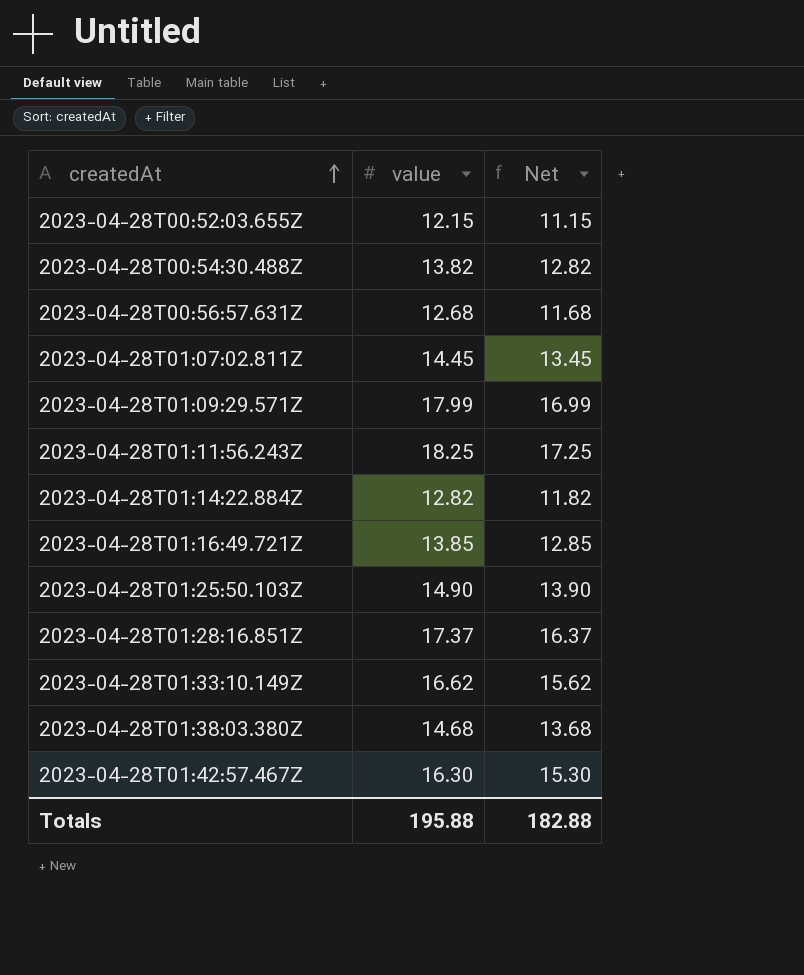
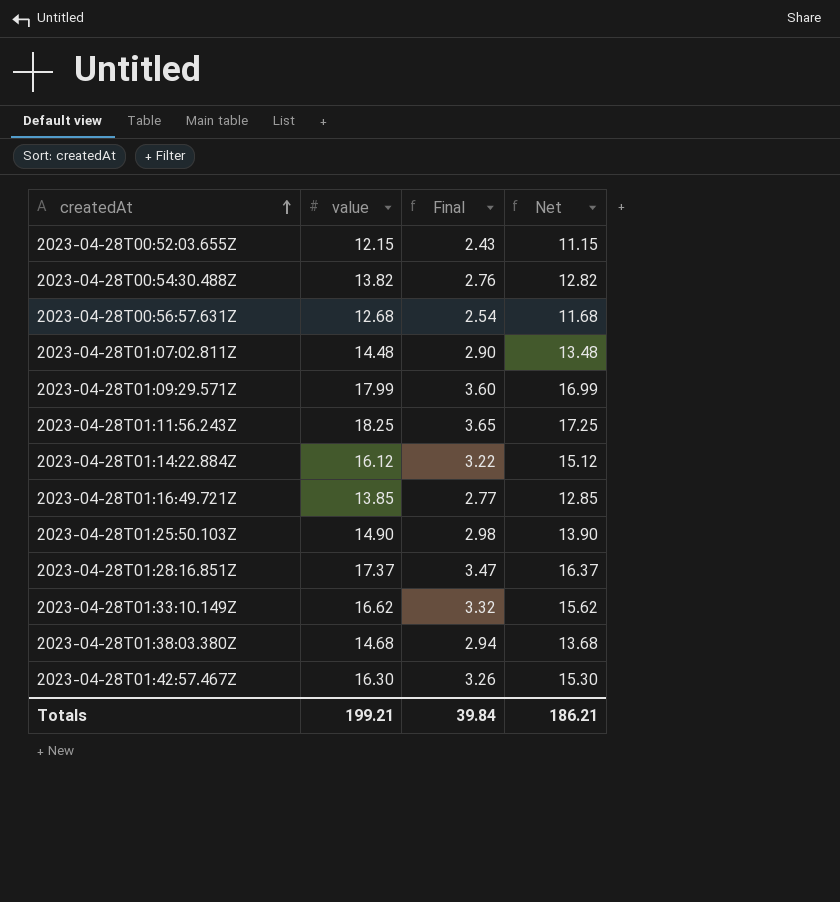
column Final | formula: none -> [value] * 0.2
2023-04-28T01:07:02.811Z | value: 14.45 -> 14.48
2023-04-28T01:07:02.811Z | Net: 13.45 -> 13.48
2023-04-28T01:14:22.884Z | value: 12.82 -> 16.12
2023-04-28T01:14:22.884Z | Net: 11.82 -> 15.12
Totals | value: 195.88 -> 199.21
Totals | Net: 182.88 -> 186.21

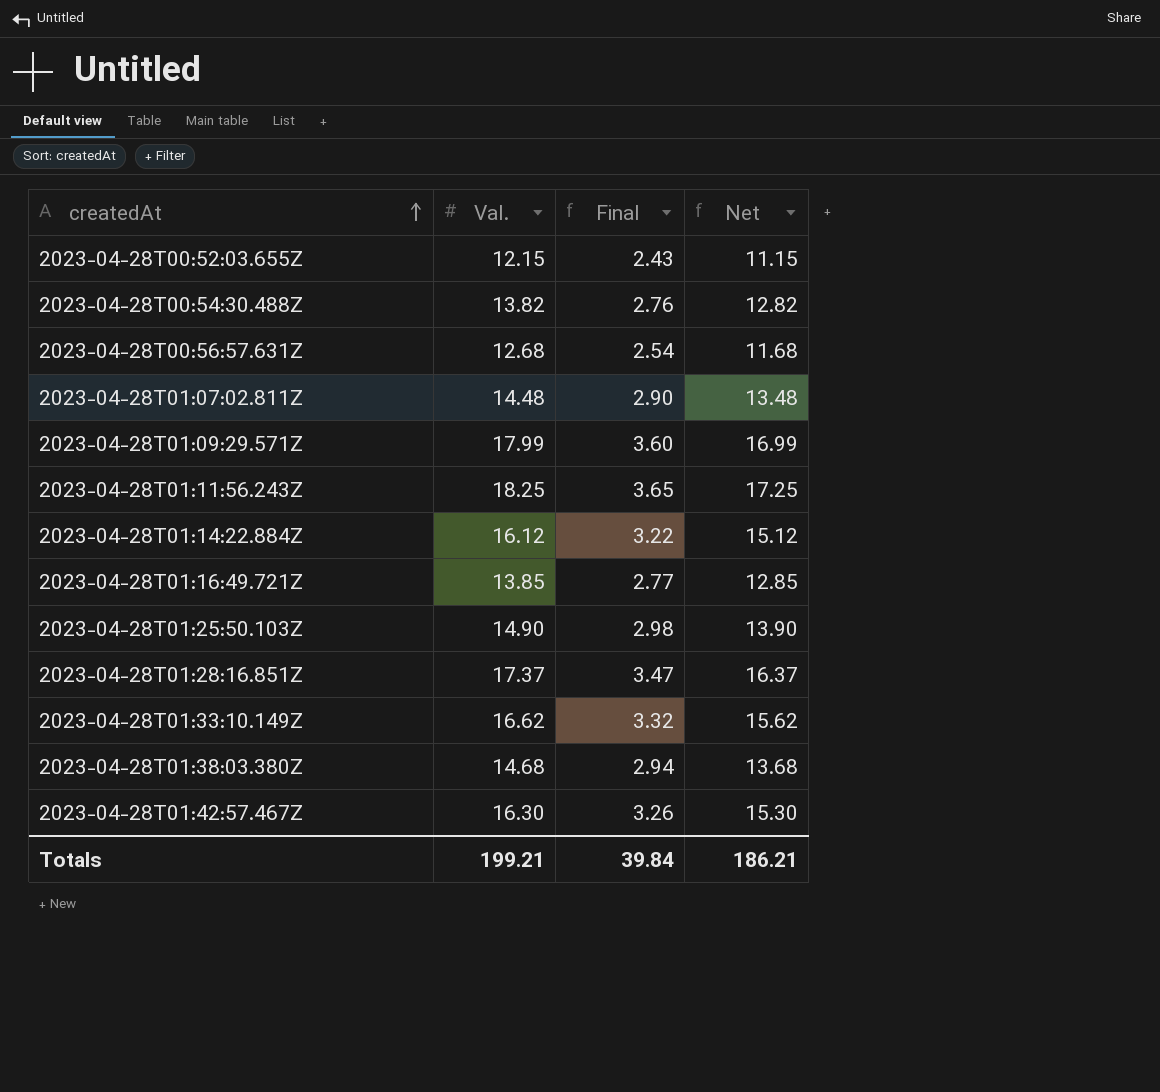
column name: value -> Val.

